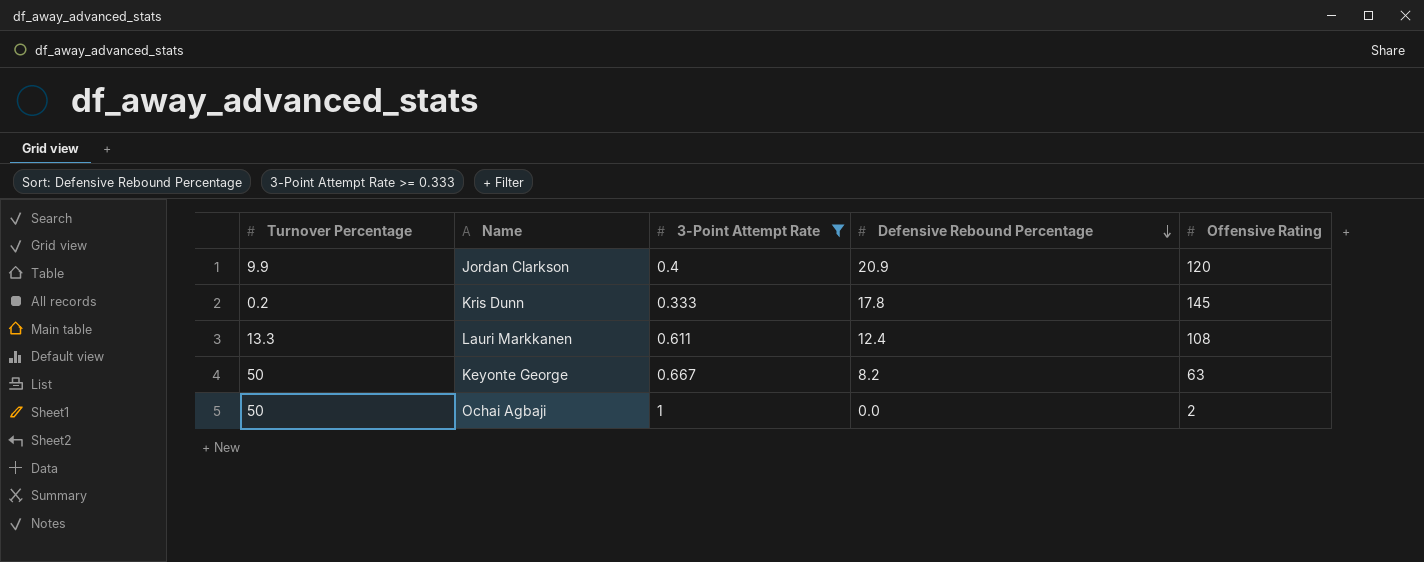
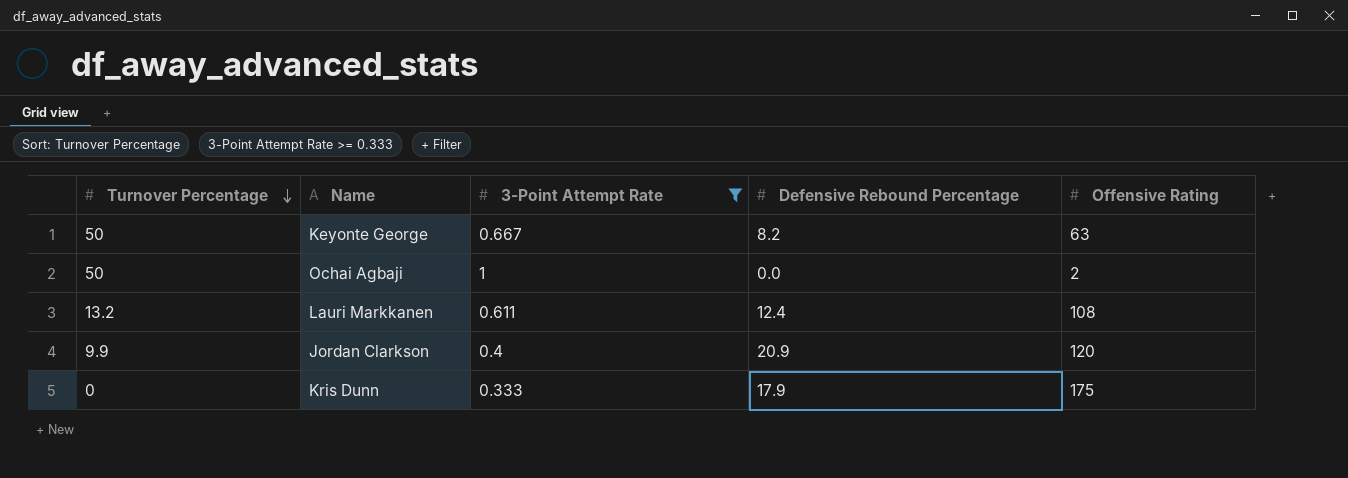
row order: Defensive Rebound Percentage descending -> Turnover Percentage descending
Lauri Markkanen | Turnover Percentage: 13.3 -> 13.2
Kris Dunn | Turnover Percentage: 0.2 -> 0
Kris Dunn | Defensive Rebound Percentage: 17.8 -> 17.9
Kris Dunn | Offensive Rating: 145 -> 175

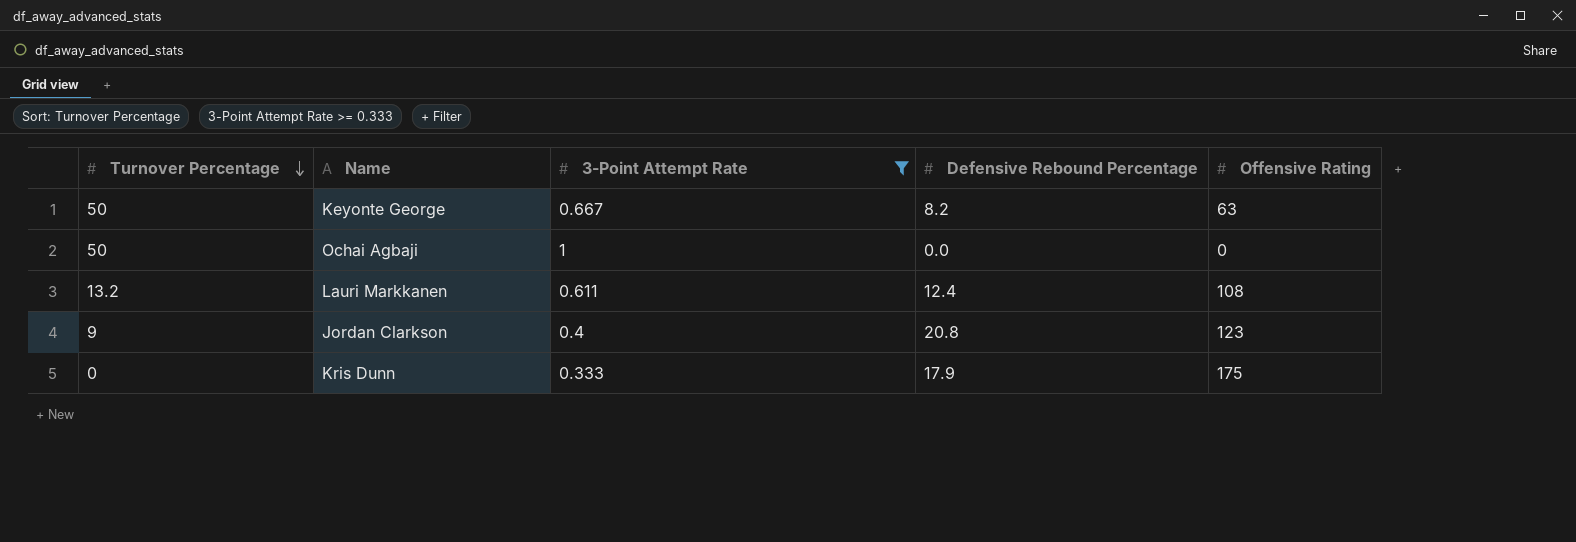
Ochai Agbaji | Offensive Rating: 2 -> 0
Jordan Clarkson | Turnover Percentage: 9.9 -> 9
Jordan Clarkson | Defensive Rebound Percentage: 20.9 -> 20.8
Jordan Clarkson | Offensive Rating: 120 -> 123

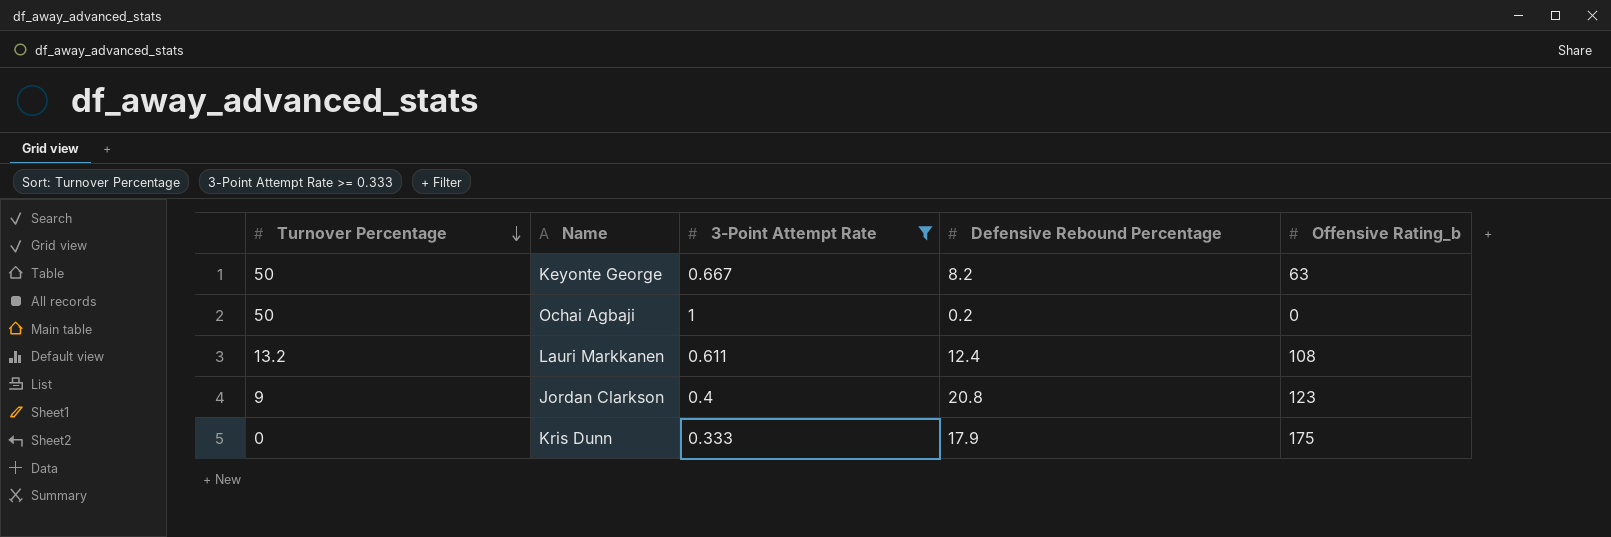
column name: Offensive Rating -> Offensive Rating_b
Ochai Agbaji | Defensive Rebound Percentage: 0.0 -> 0.2

